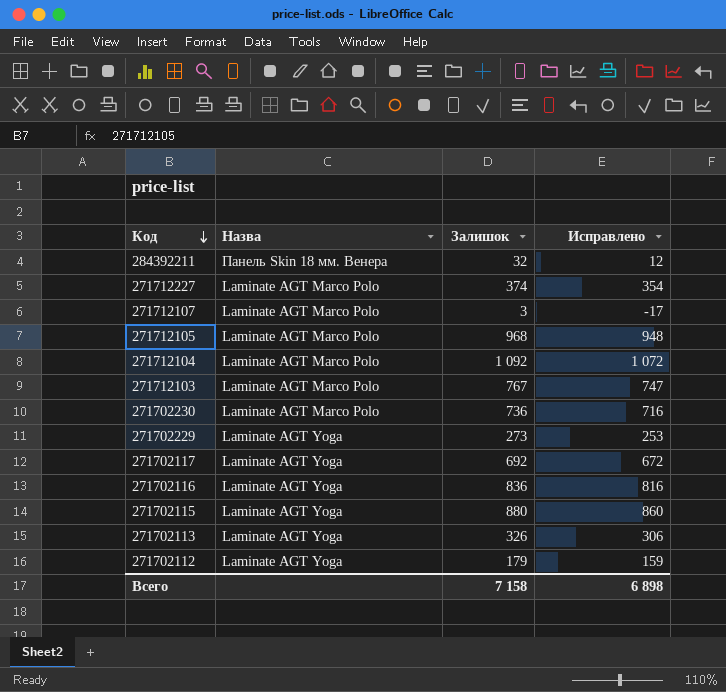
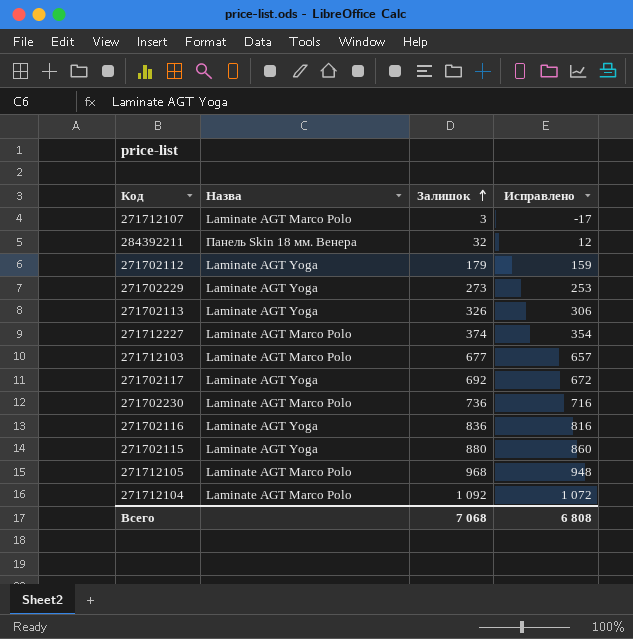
row order: Код descending -> Залишок ascending
271712103 | Залишок: 767 -> 677
271712103 | Исправлено: 747 -> 657
Всего | Залишок: 7 158 -> 7 068
Всего | Исправлено: 6 898 -> 6 808

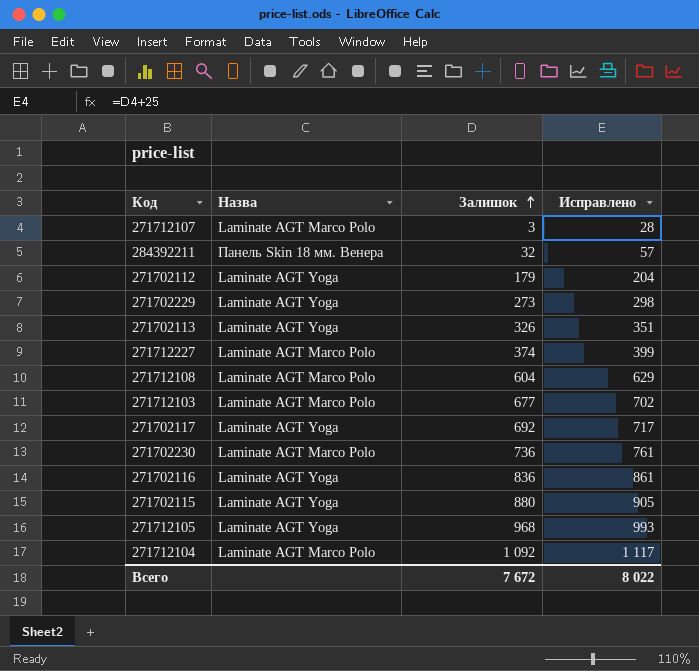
column Исправлено | formula: [Залишок] - 20 -> [Залишок] + 25
row 271712108: none -> Laminate AGT Marco Polo | 604 | 629
271712105 | Назва: Laminate AGT Marco Polo -> Laminate AGT Yoga
Всего | Залишок: 7 068 -> 7 672
Всего | Исправлено: 6 808 -> 8 022

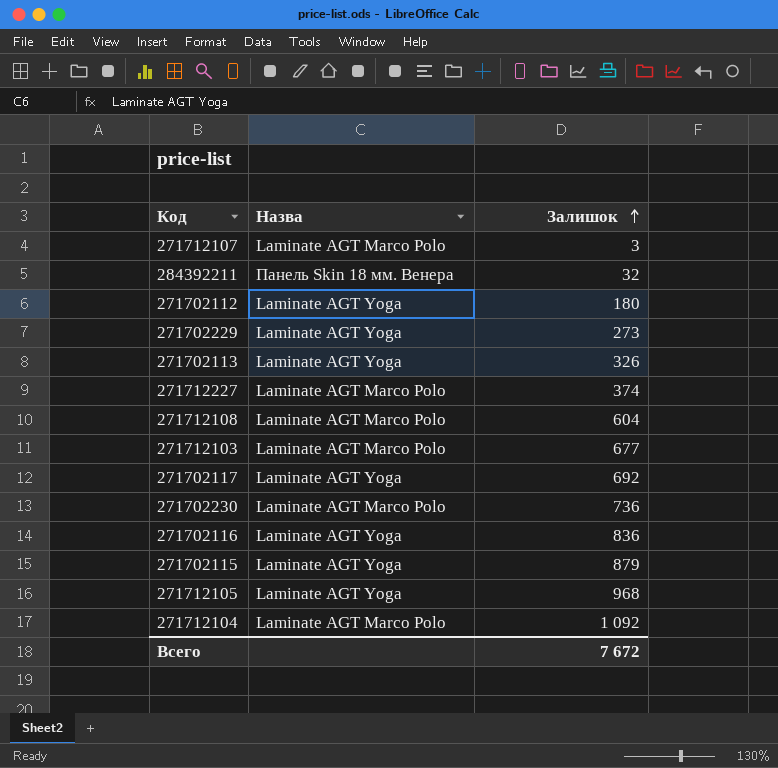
column Исправлено | formula: [Залишок] + 25 -> none
271702112 | Залишок: 179 -> 180
271702115 | Залишок: 880 -> 879

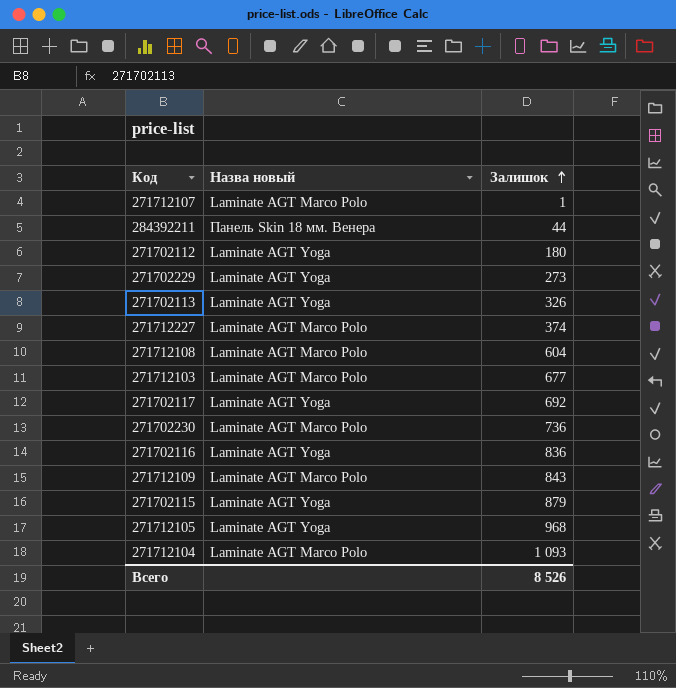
column name: Назва -> Назва новый
271712107 | Залишок: 3 -> 1
284392211 | Залишок: 32 -> 44
row 271712109: none -> Laminate AGT Marco Polo | 843
271712104 | Залишок: 1 092 -> 1 093
Всего | Залишок: 7 672 -> 8 526

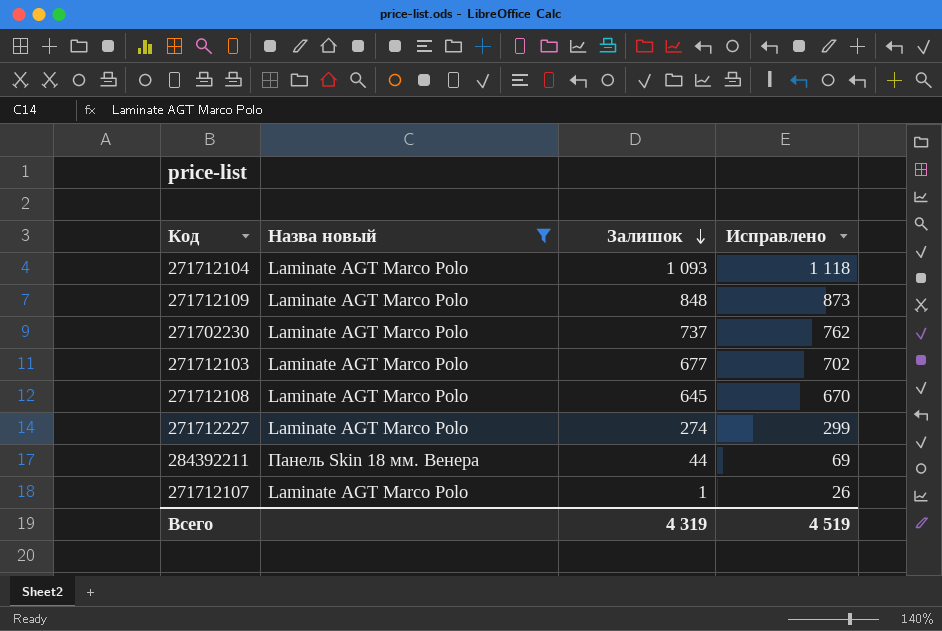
filter: none -> Назва новый != Laminate AGT Yoga
row order: Залишок ascending -> Залишок descending
column Исправлено | formula: none -> [Залишок] + 25
271712109 | Залишок: 843 -> 848
271702230 | Залишок: 736 -> 737
271712108 | Залишок: 604 -> 645
271712227 | Залишок: 374 -> 274
Всего | Залишок: 8 526 -> 4 319

